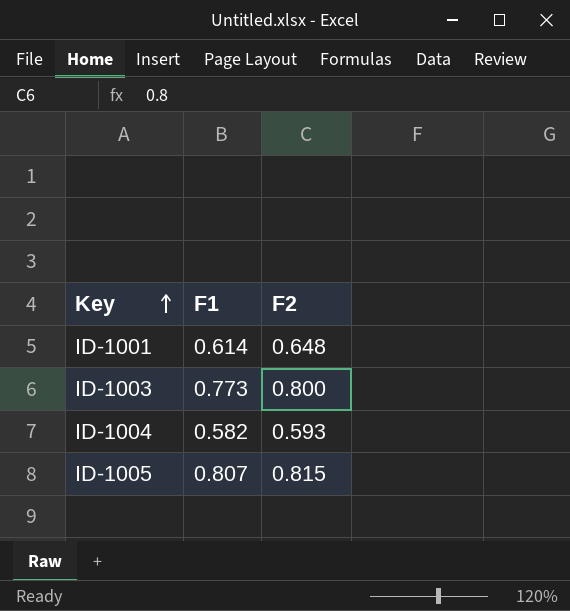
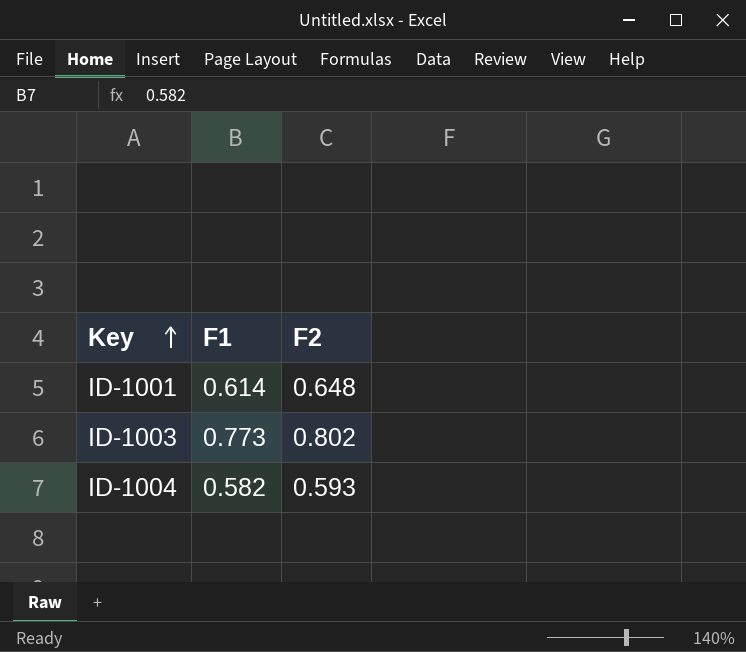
row ID-1005: 0.807 | 0.815 -> none
ID-1003 | F2: 0.800 -> 0.802

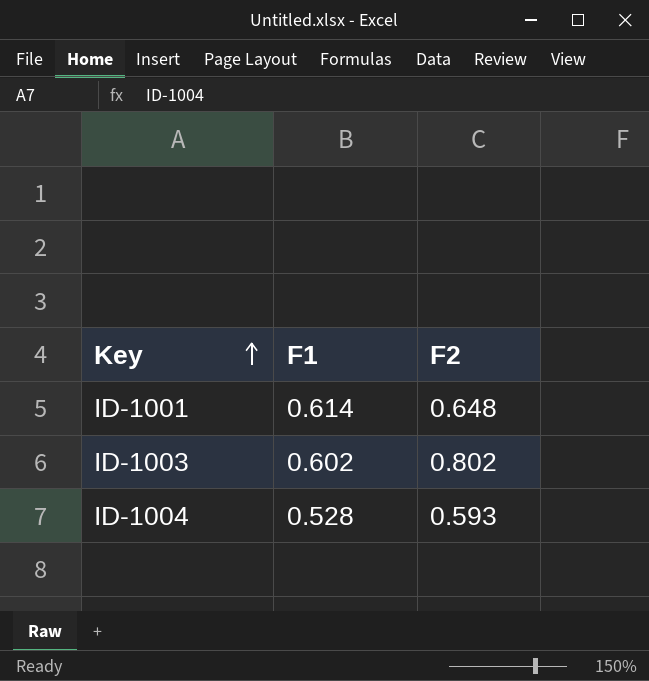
ID-1003 | F1: 0.773 -> 0.602
ID-1004 | F1: 0.582 -> 0.528

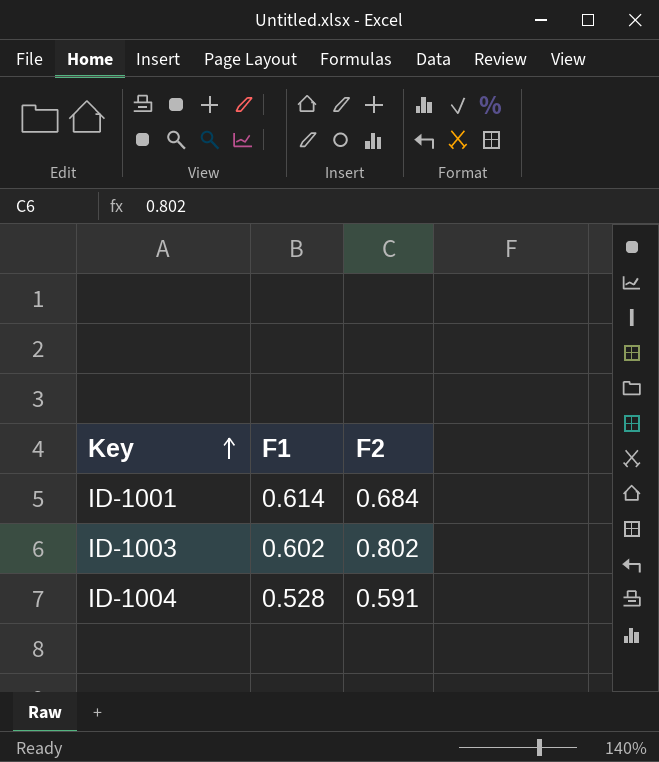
ID-1001 | F2: 0.648 -> 0.684
ID-1004 | F2: 0.593 -> 0.591

